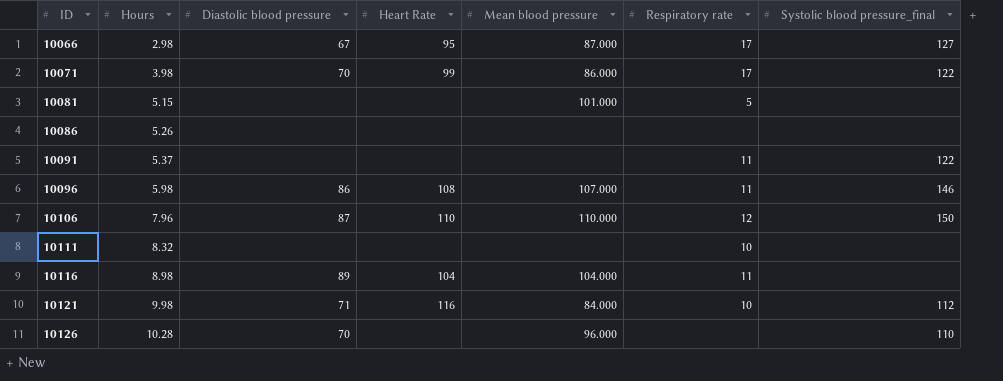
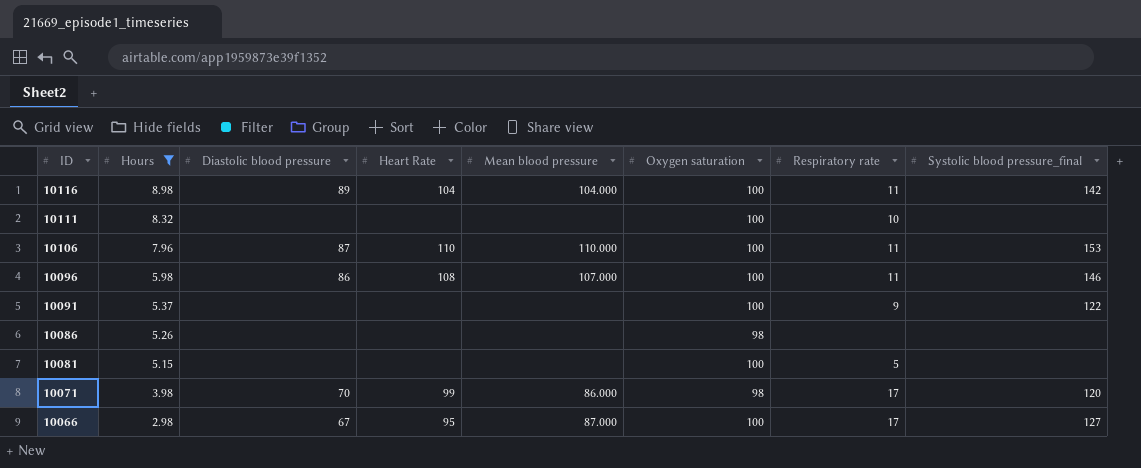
filter: none -> Hours <= 8.98
row order: ID ascending -> ID descending
column Oxygen saturation | position: none -> 6
10116 | Systolic blood pressure_final: none -> 142
10106 | Respiratory rate: 12 -> 11
10106 | Systolic blood pressure_final: 150 -> 153
10091 | Respiratory rate: 11 -> 9
10081 | Mean blood pressure: 101.000 -> none
10071 | Systolic blood pressure_final: 122 -> 120

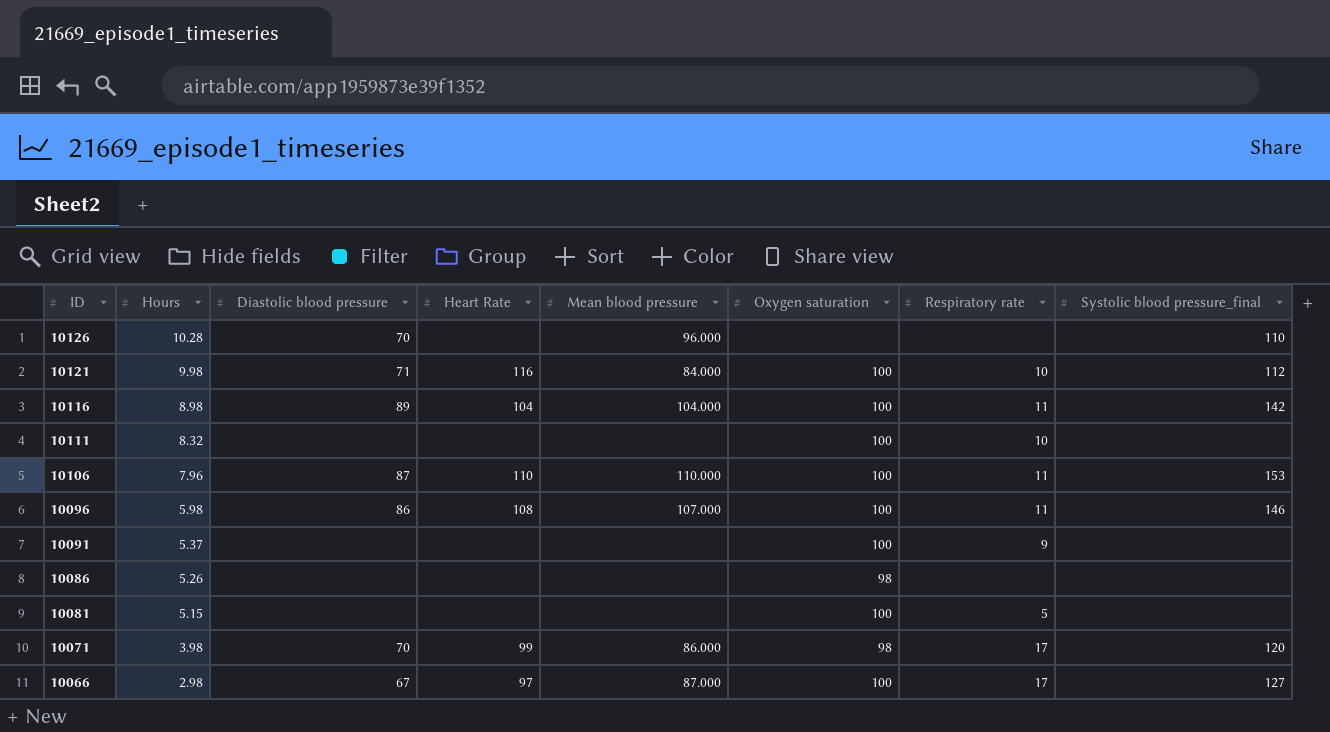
filter: Hours <= 8.98 -> none
10091 | Systolic blood pressure_final: 122 -> none
10066 | Heart Rate: 95 -> 97

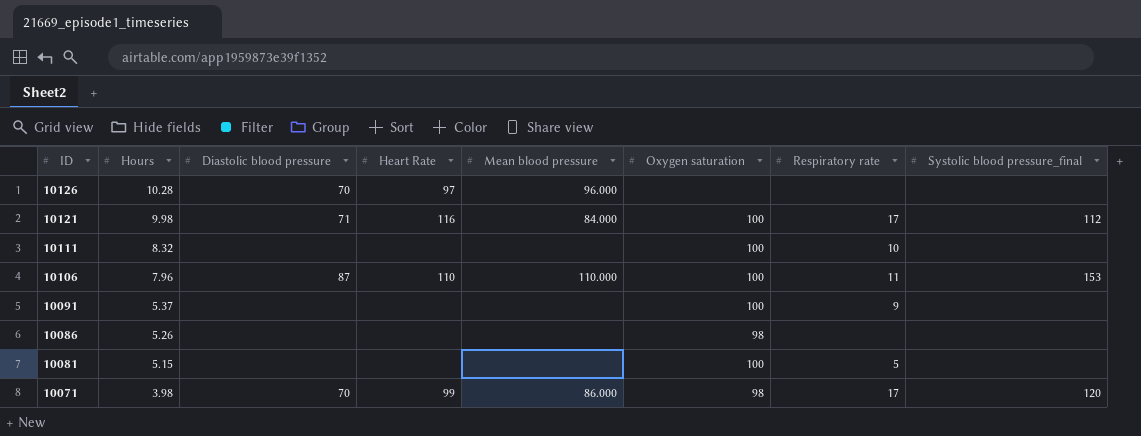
row 10116: 8.98 | 89 | 104 | 104.000 | 100 | 11 | 142 -> none
row 10096: 5.98 | 86 | 108 | 107.000 | 100 | 11 | 146 -> none
row 10066: 2.98 | 67 | 97 | 87.000 | 100 | 17 | 127 -> none
10126 | Heart Rate: none -> 97
10126 | Systolic blood pressure_final: 110 -> none
10121 | Respiratory rate: 10 -> 17

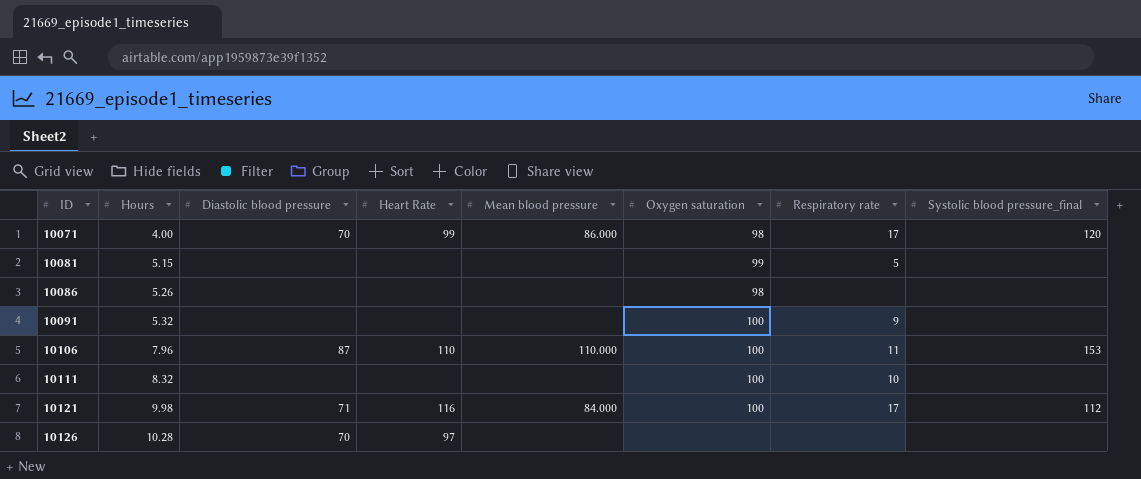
row order: ID descending -> ID ascending
10071 | Hours: 3.98 -> 4.00
10081 | Oxygen saturation: 100 -> 99
10091 | Hours: 5.37 -> 5.32
10126 | Mean blood pressure: 96.000 -> none

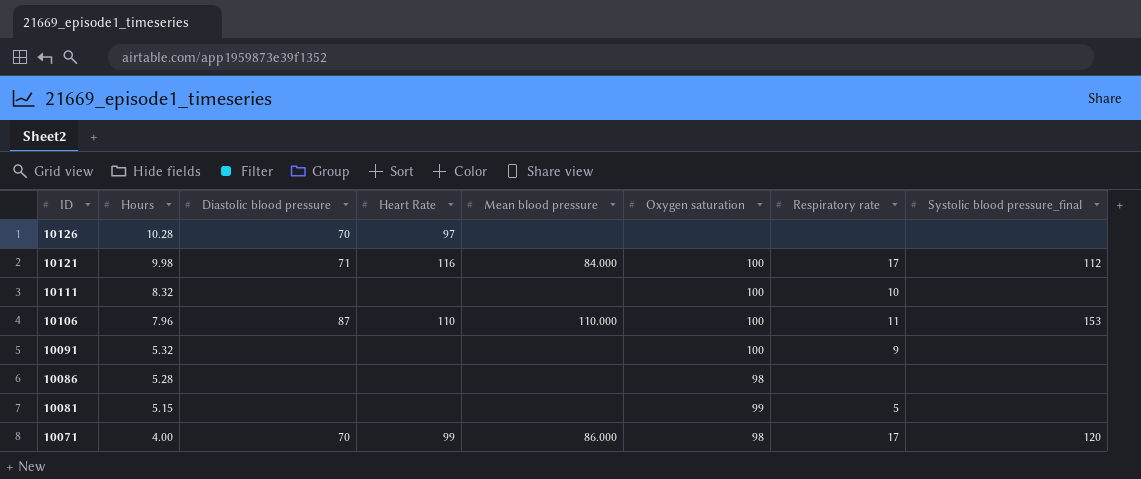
row order: ID ascending -> ID descending
10086 | Hours: 5.26 -> 5.28

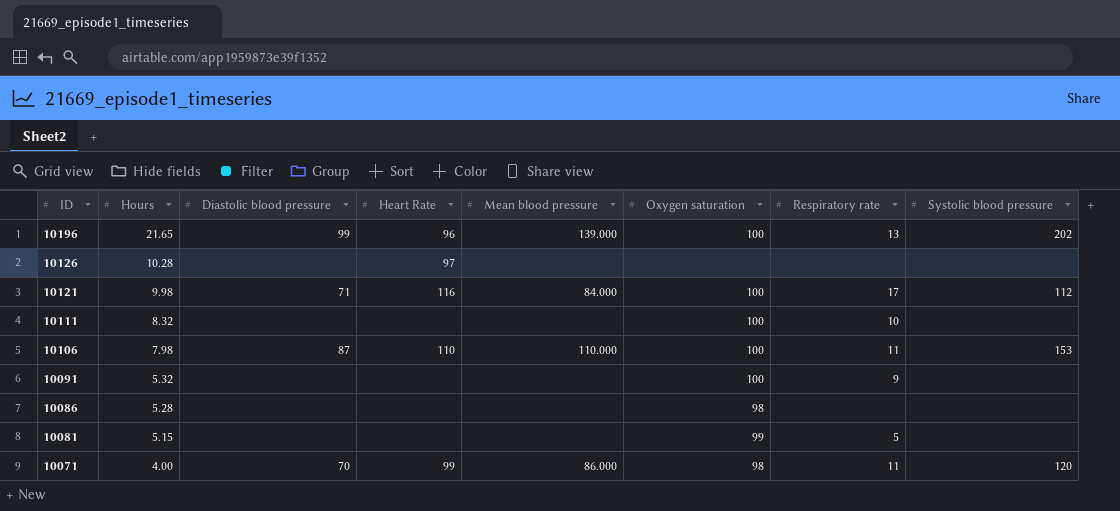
column name: Systolic blood pressure_final -> Systolic blood pressure
row 10196: none -> 21.65 | 99 | 96 | 139.000 | 100 | 13 | 202
10126 | Diastolic blood pressure: 70 -> none
10106 | Hours: 7.96 -> 7.98
10071 | Respiratory rate: 17 -> 11

